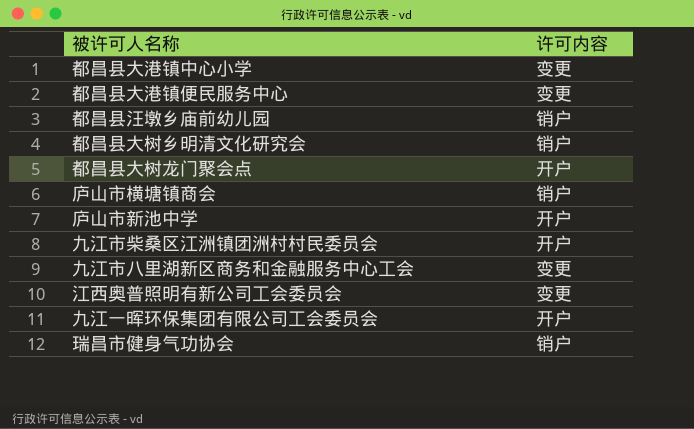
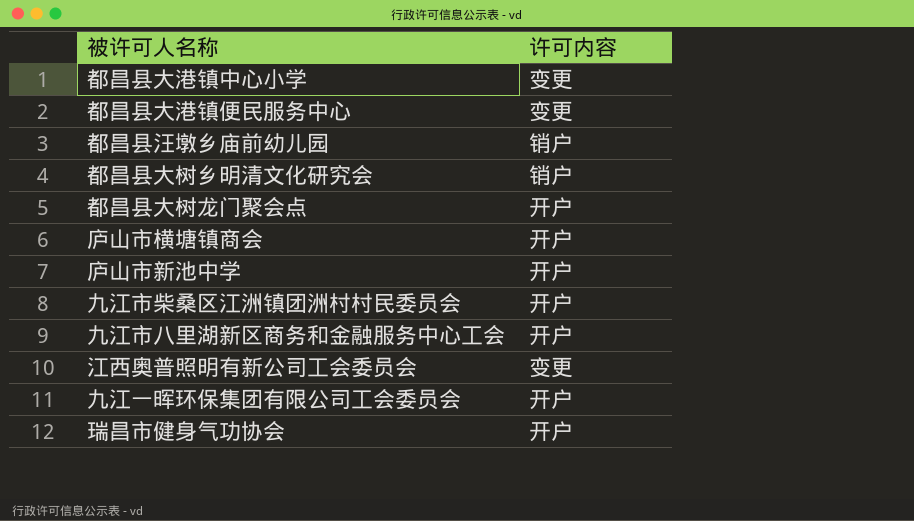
庐山市横塘镇商会 | 许可内容: 销户 -> 开户
九江市八里湖新区商务和金融服务中心工会 | 许可内容: 变更 -> 开户
瑞昌市健身气功协会 | 许可内容: 销户 -> 开户

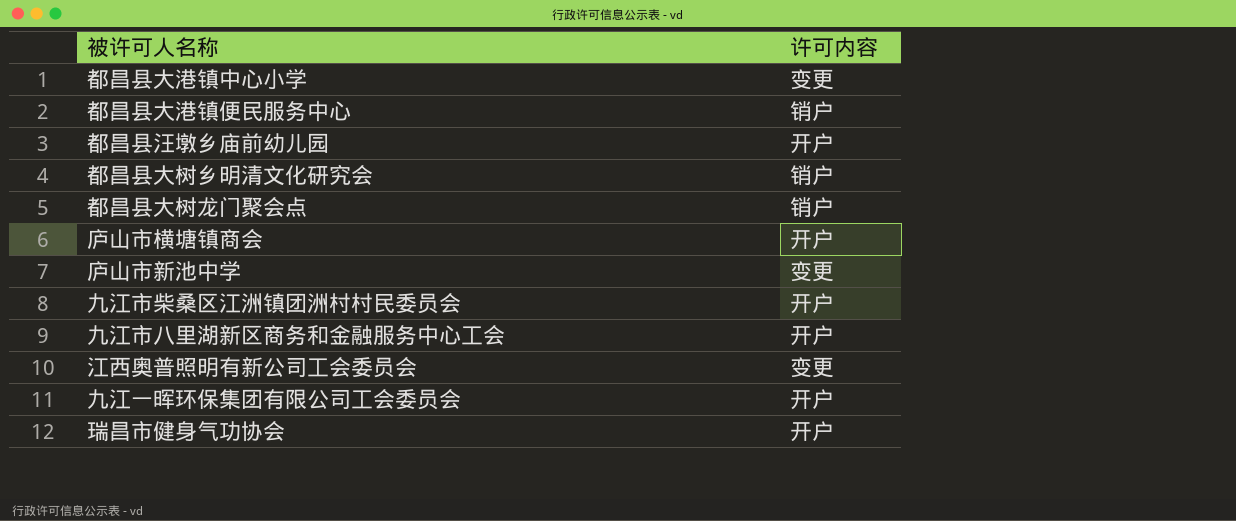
都昌县大港镇便民服务中心 | 许可内容: 变更 -> 销户
都昌县汪墩乡庙前幼儿园 | 许可内容: 销户 -> 开户
都昌县大树龙门聚会点 | 许可内容: 开户 -> 销户
庐山市新池中学 | 许可内容: 开户 -> 变更

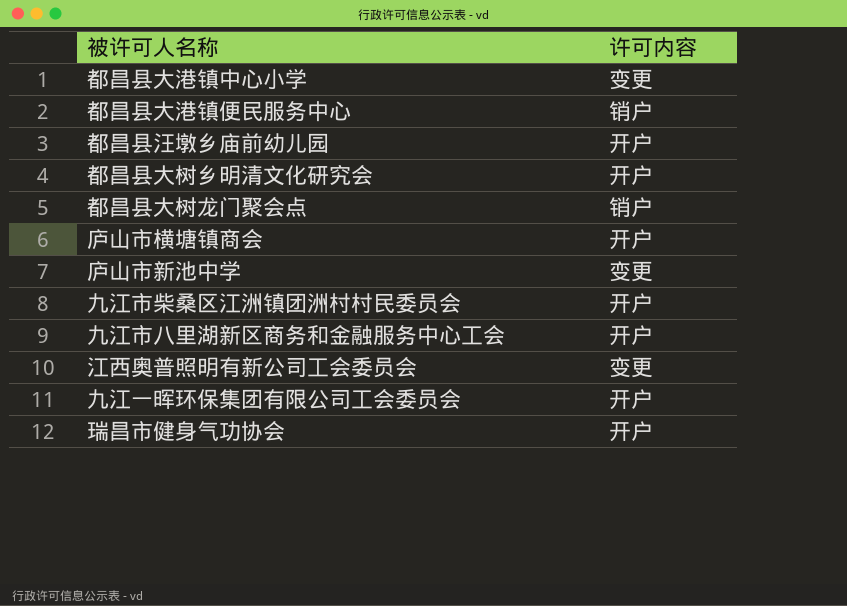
都昌县大树乡明清文化研究会 | 许可内容: 销户 -> 开户

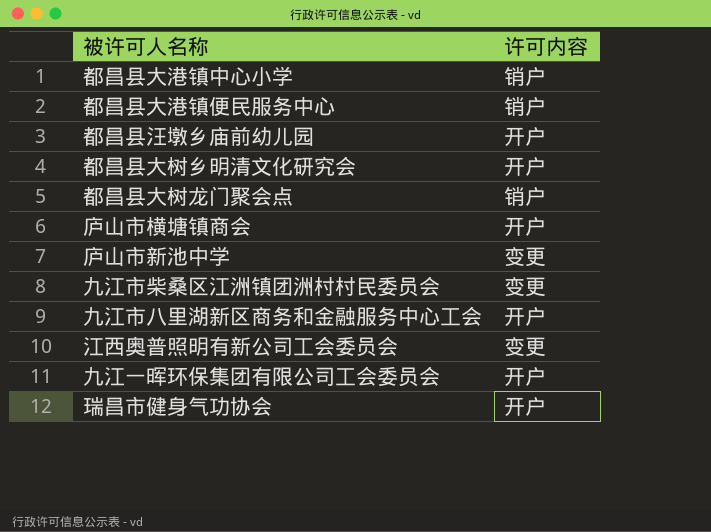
都昌县大港镇中心小学 | 许可内容: 变更 -> 销户
九江市柴桑区江洲镇团洲村村民委员会 | 许可内容: 开户 -> 变更

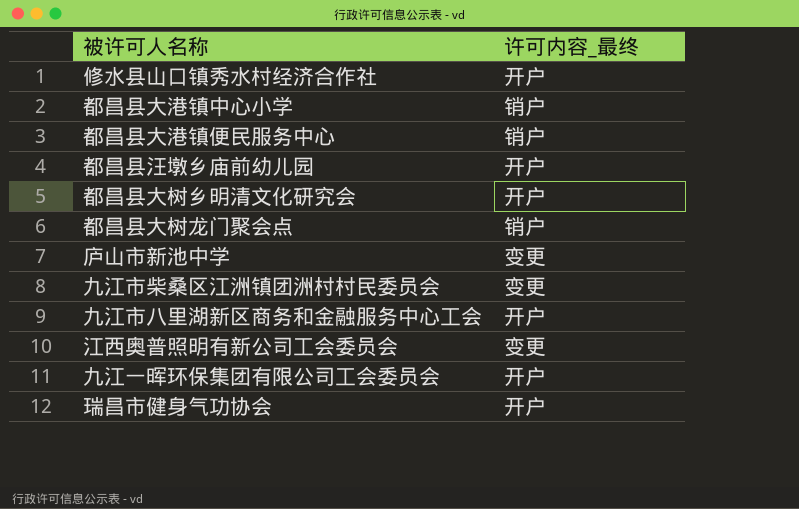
column name: 许可内容 -> 许可内容_最终
row 庐山市横塘镇商会: 开户 -> none
row 修水县山口镇秀水村经济合作社: none -> 开户

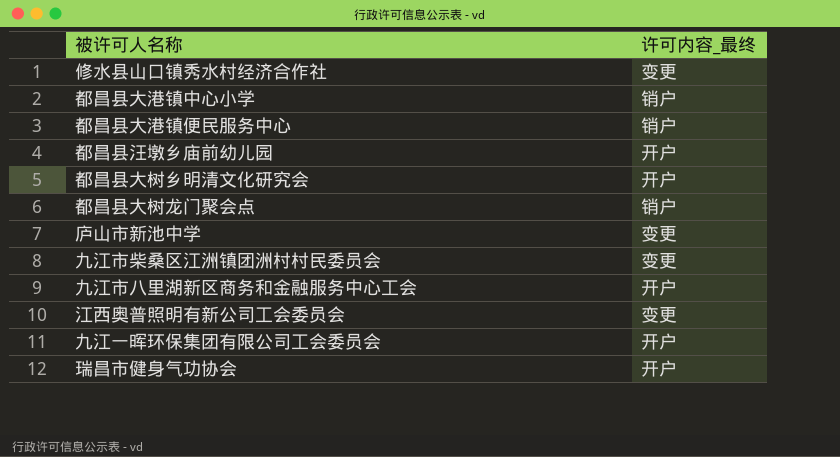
修水县山口镇秀水村经济合作社 | 许可内容_最终: 开户 -> 变更

